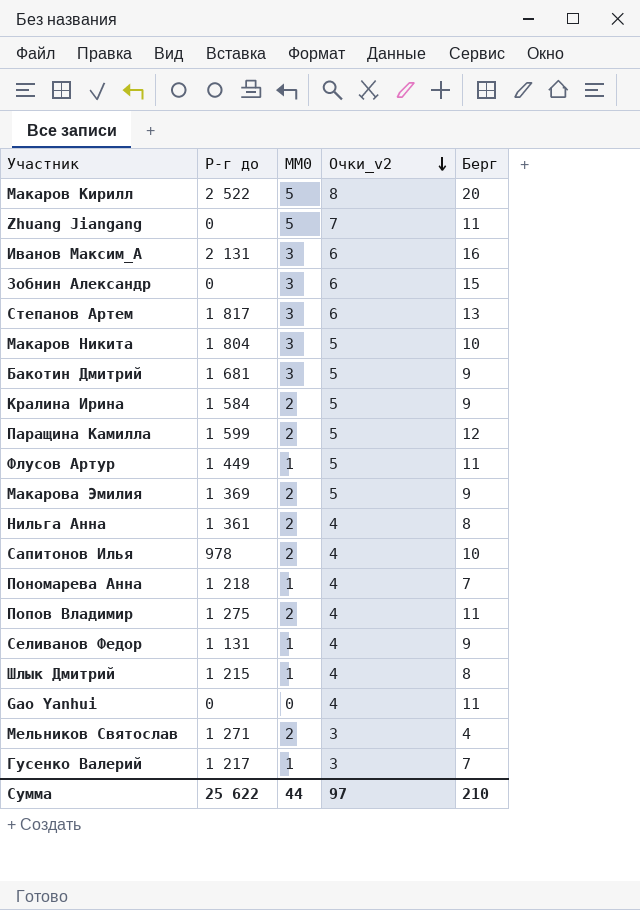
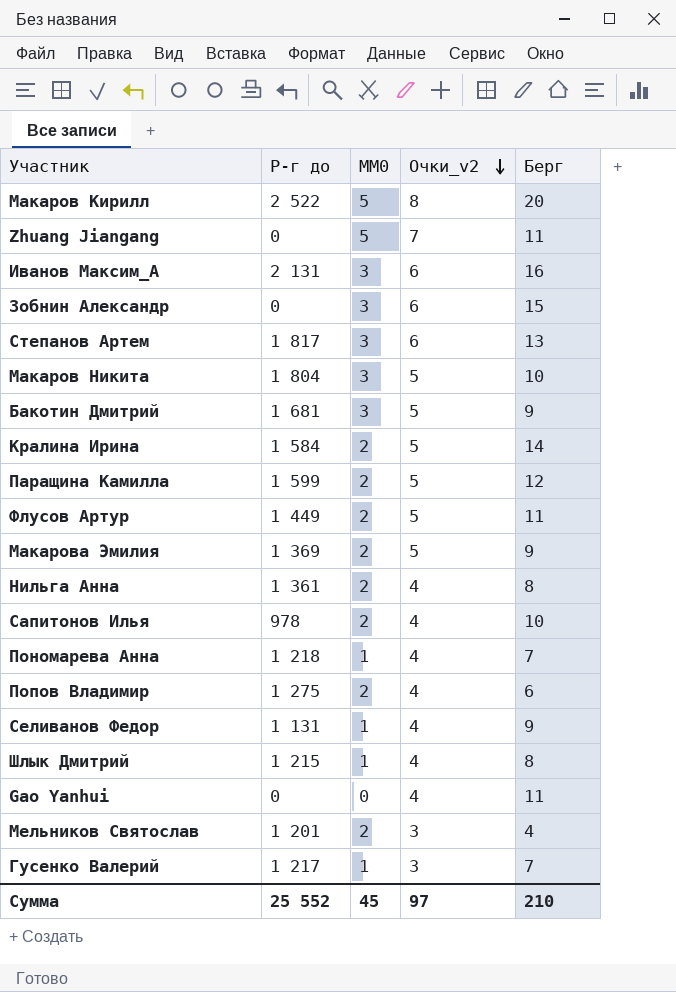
Кралина Ирина | Берг: 9 -> 14
Флусов Артур | MM0: 1 -> 2
Попов Владимир | Берг: 11 -> 6
Мельников Святослав | Р-г до: 1 271 -> 1 201
Сумма | Р-г до: 25 622 -> 25 552
Сумма | MM0: 44 -> 45

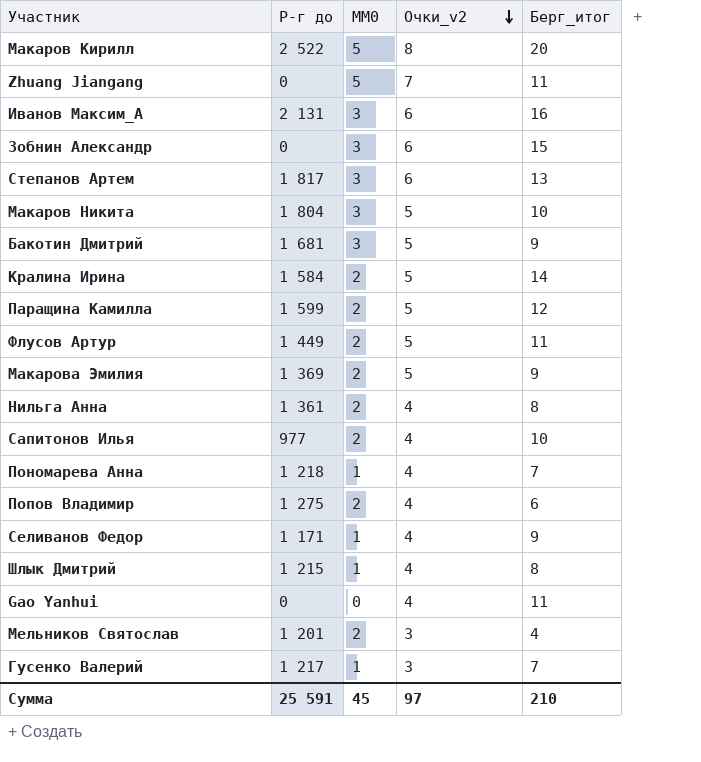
column name: Берг -> Берг_итог
Сапитонов Илья | Р-г до: 978 -> 977
Селиванов Федор | Р-г до: 1 131 -> 1 171
Сумма | Р-г до: 25 552 -> 25 591

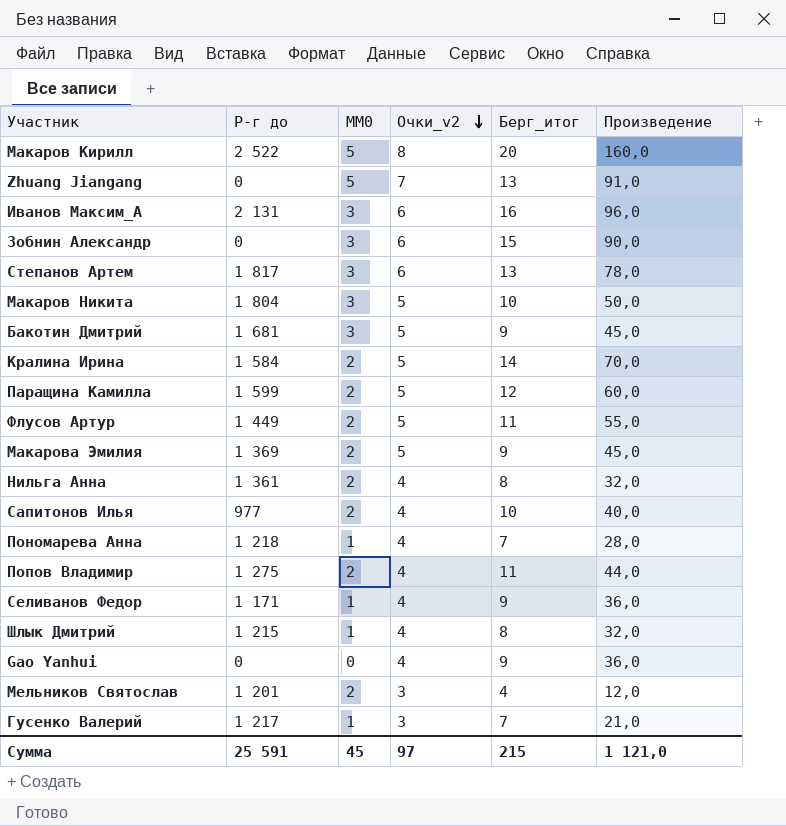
column Произведение | formula: none -> [Очки_v2] * [Берг_итог]
Zhuang Jiangang | Берг_итог: 11 -> 13
Попов Владимир | Берг_итог: 6 -> 11
Gao Yanhui | Берг_итог: 11 -> 9
Сумма | Берг_итог: 210 -> 215

